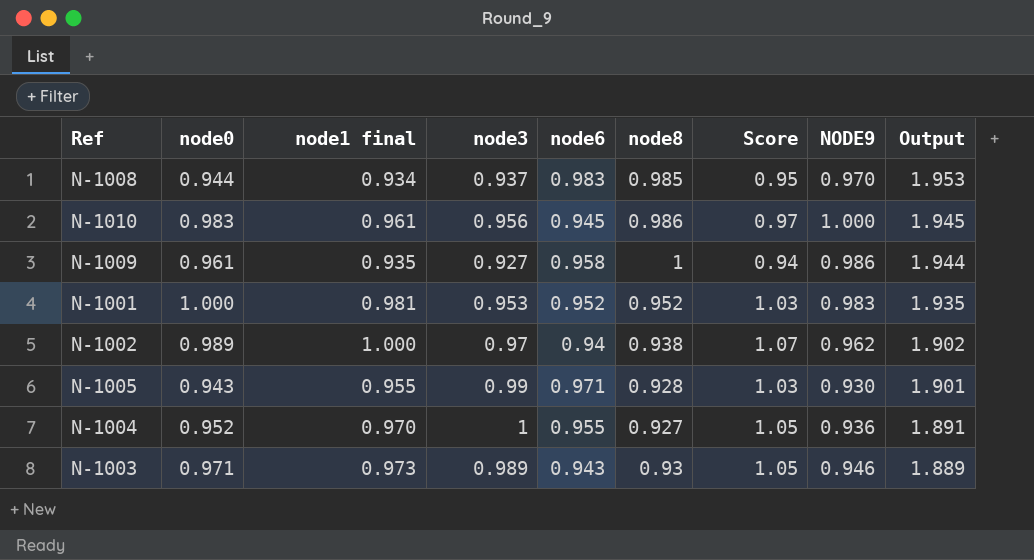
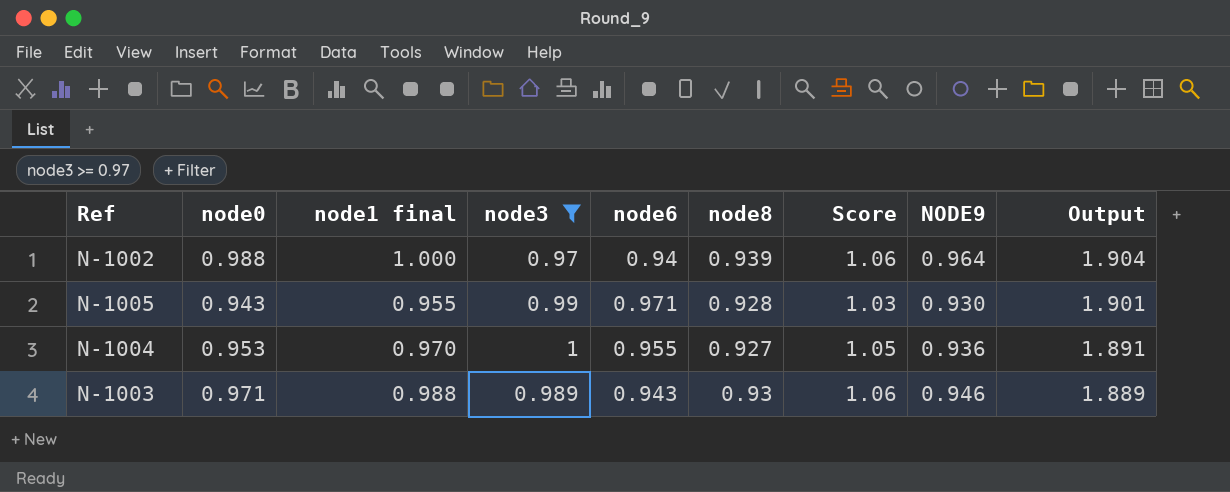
filter: none -> node3 >= 0.97
N-1002 | node0: 0.989 -> 0.988
N-1002 | node8: 0.938 -> 0.939
N-1002 | Score: 1.07 -> 1.06
N-1002 | NODE9: 0.962 -> 0.964
N-1002 | Output: 1.902 -> 1.904
N-1004 | node0: 0.952 -> 0.953
N-1003 | node1 final: 0.973 -> 0.988
N-1003 | Score: 1.05 -> 1.06

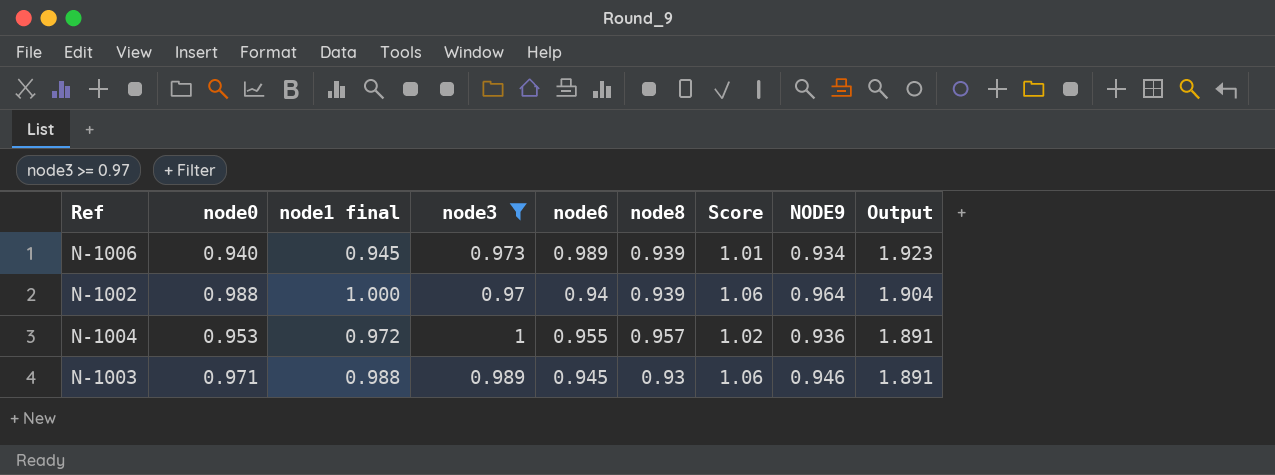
row N-1005: 0.943 | 0.955 | 0.99 | 0.971 | 0.928 | 1.03 | 0.930 | 1.901 -> none
row N-1006: none -> 0.940 | 0.945 | 0.973 | 0.989 | 0.939 | 1.01 | 0.934 | 1.923
N-1004 | node1 final: 0.970 -> 0.972
N-1004 | node8: 0.927 -> 0.957
N-1004 | Score: 1.05 -> 1.02
N-1003 | node6: 0.943 -> 0.945
N-1003 | Output: 1.889 -> 1.891

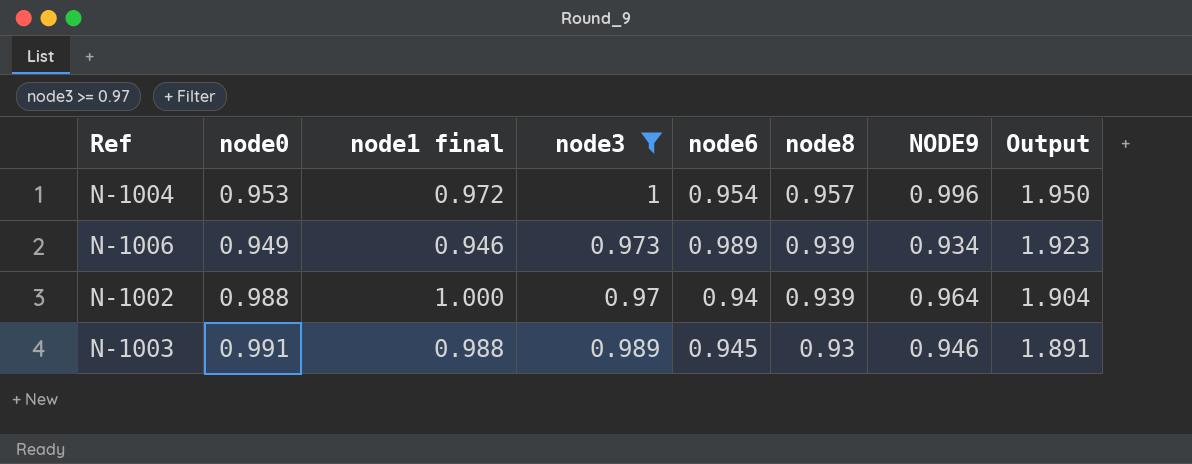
row order: Output descending -> node8 descending
column Score | formula: [node1 final] / [node8] -> none
N-1004 | node6: 0.955 -> 0.954
N-1004 | NODE9: 0.936 -> 0.996
N-1004 | Output: 1.891 -> 1.950
N-1006 | node0: 0.940 -> 0.949
N-1006 | node1 final: 0.945 -> 0.946
N-1003 | node0: 0.971 -> 0.991

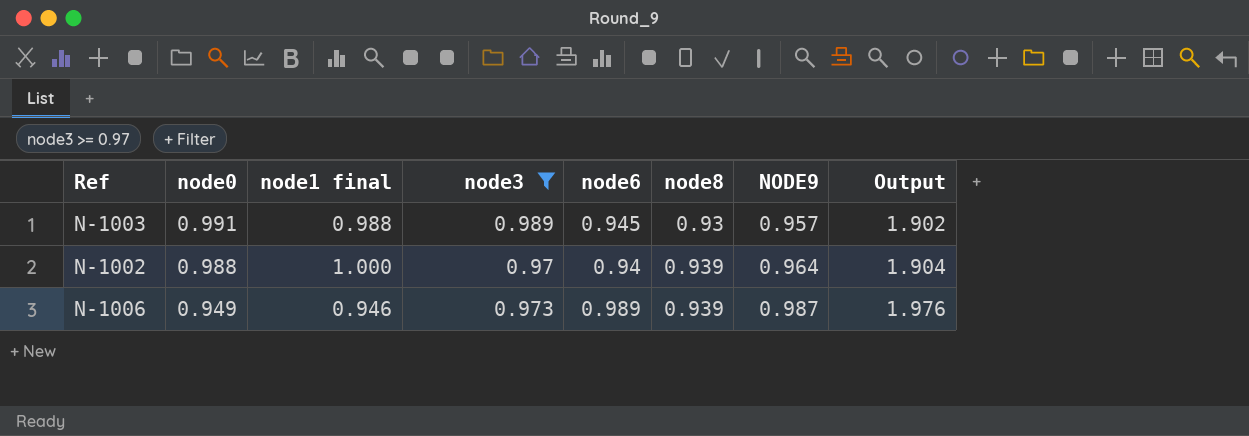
row order: node8 descending -> node0 descending
row N-1004: 0.953 | 0.972 | 1 | 0.954 | 0.957 | 0.996 | 1.950 -> none
N-1003 | NODE9: 0.946 -> 0.957
N-1003 | Output: 1.891 -> 1.902
N-1006 | NODE9: 0.934 -> 0.987
N-1006 | Output: 1.923 -> 1.976

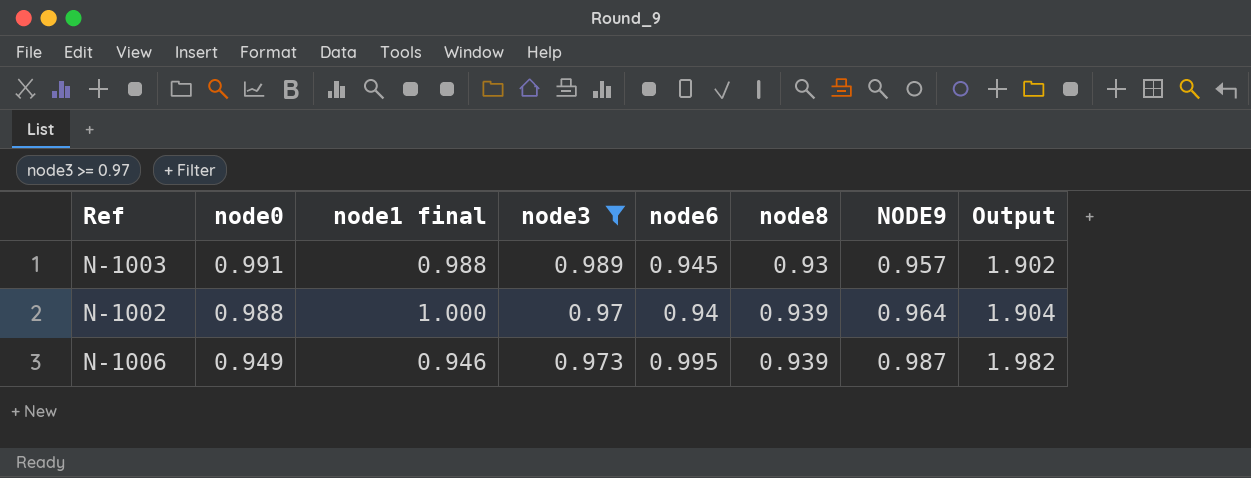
N-1006 | node6: 0.989 -> 0.995
N-1006 | Output: 1.976 -> 1.982

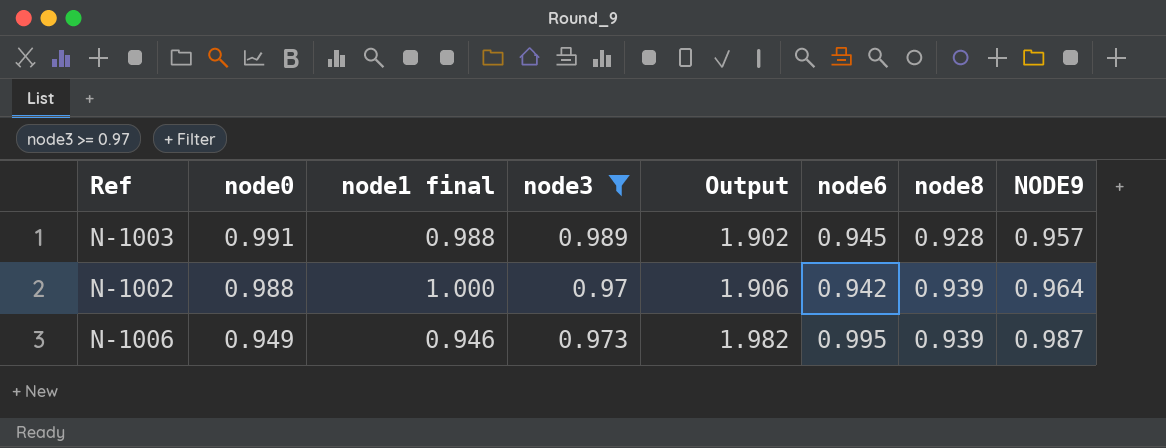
column Output | position: 8 -> 5
N-1003 | node8: 0.93 -> 0.928
N-1002 | Output: 1.904 -> 1.906
N-1002 | node6: 0.94 -> 0.942

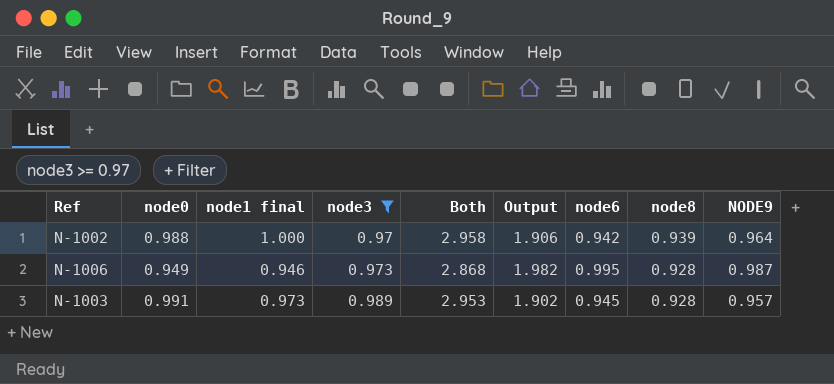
row order: node0 descending -> node3 ascending
column Both | formula: none -> [node0] + [node1 final] + [node3]
N-1006 | node8: 0.939 -> 0.928
N-1003 | node1 final: 0.988 -> 0.973

